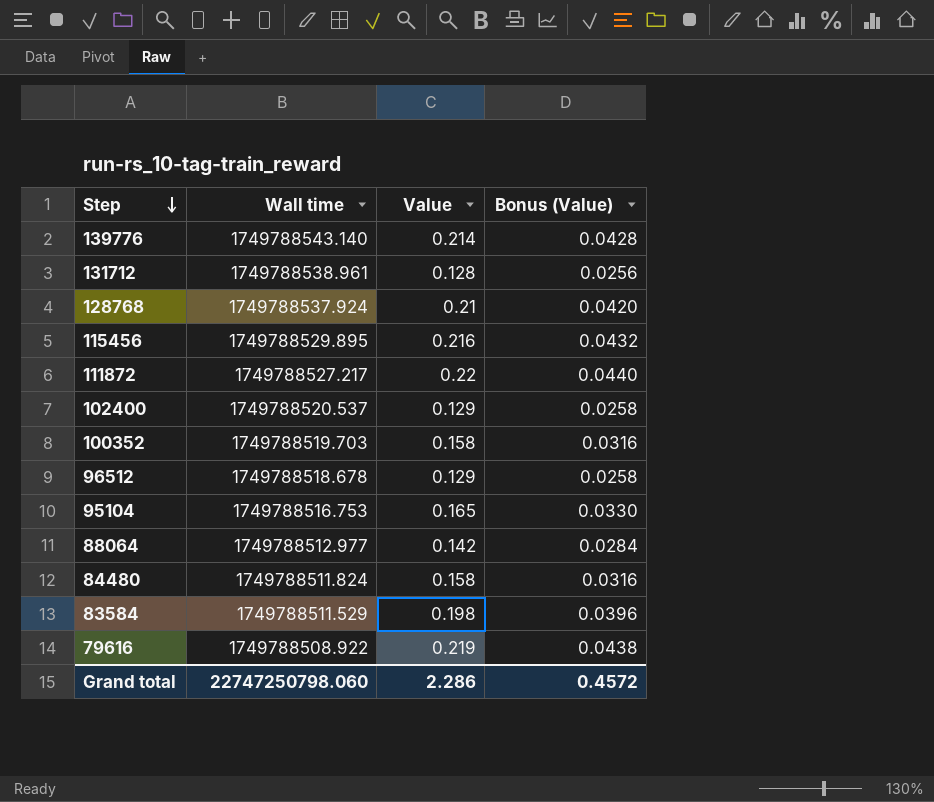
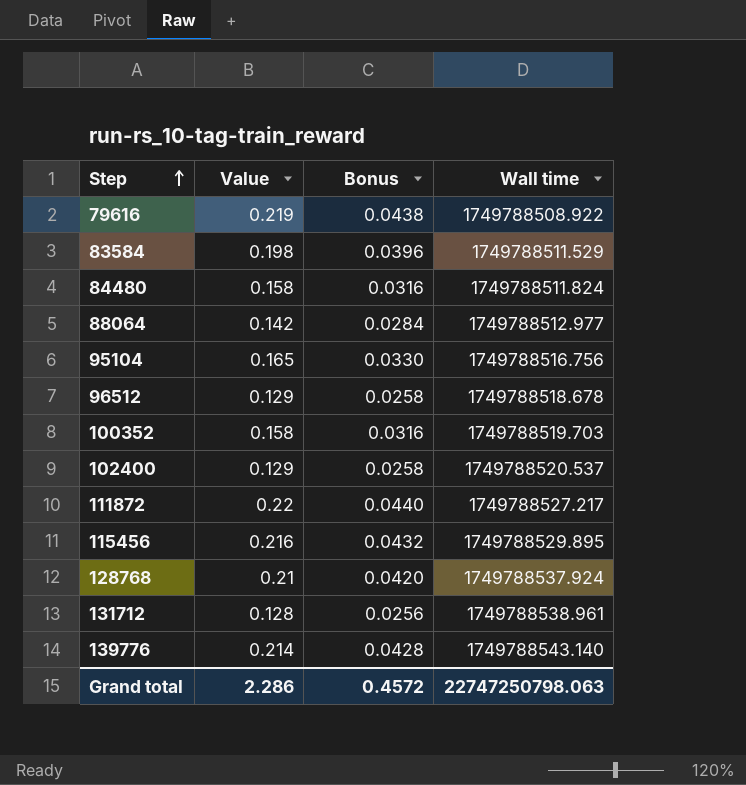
row order: Step descending -> Step ascending
column name: Bonus (Value) -> Bonus
column Wall time | position: 2 -> 4
95104 | Wall time: 1749788516.753 -> 1749788516.756
Grand total | Wall time: 22747250798.060 -> 22747250798.063

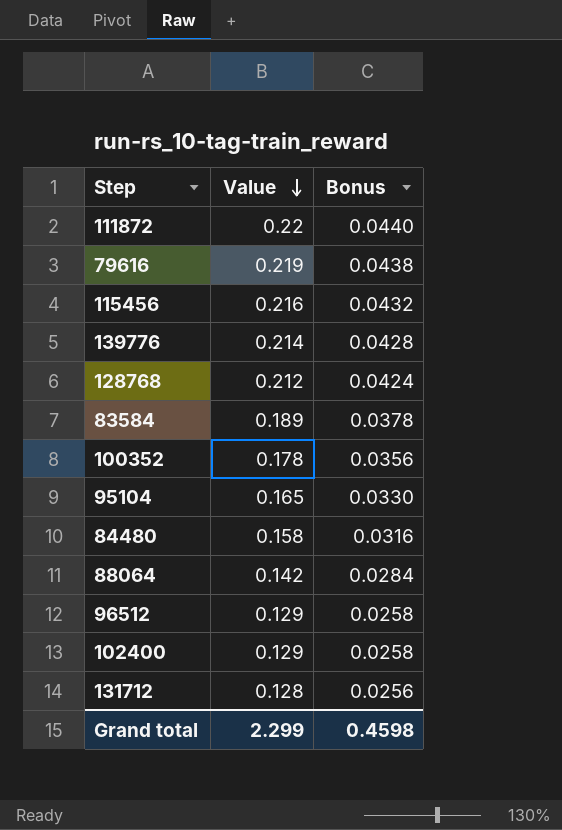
row order: Step ascending -> Value descending
column Wall time | position: 4 -> none
128768 | Value: 0.21 -> 0.212
128768 | Bonus: 0.0420 -> 0.0424
83584 | Value: 0.198 -> 0.189
83584 | Bonus: 0.0396 -> 0.0378
100352 | Value: 0.158 -> 0.178
100352 | Bonus: 0.0316 -> 0.0356
Grand total | Value: 2.286 -> 2.299
Grand total | Bonus: 0.4572 -> 0.4598

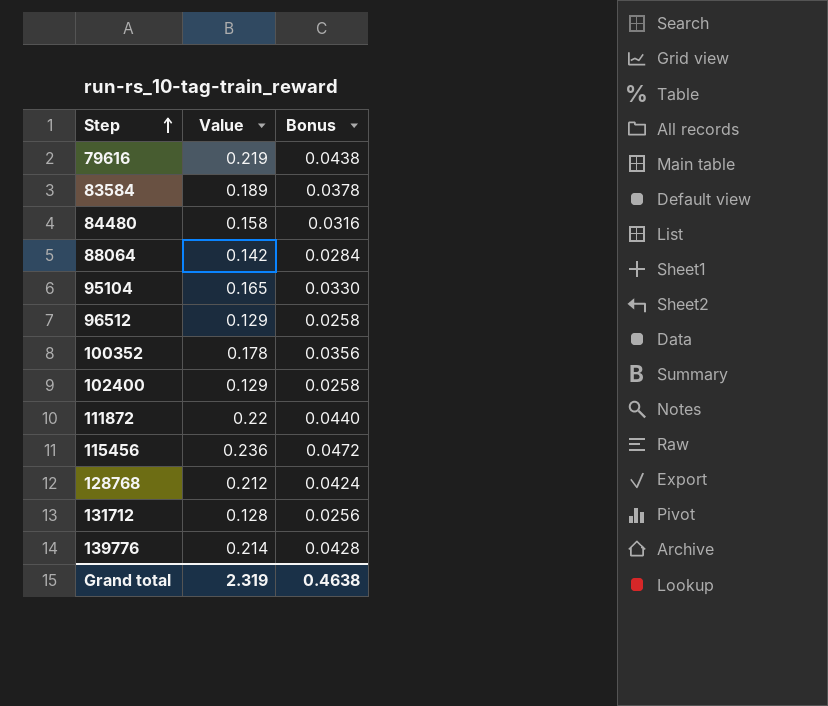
row order: Value descending -> Step ascending
115456 | Value: 0.216 -> 0.236
115456 | Bonus: 0.0432 -> 0.0472
Grand total | Value: 2.299 -> 2.319
Grand total | Bonus: 0.4598 -> 0.4638

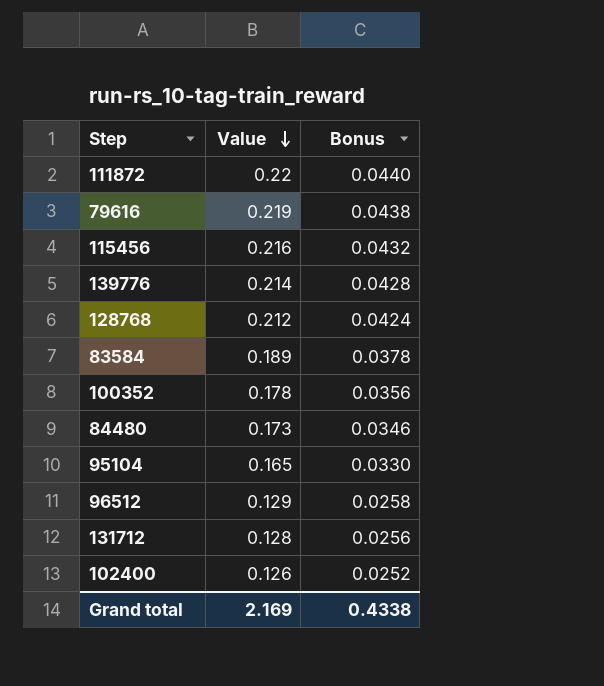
row order: Step ascending -> Value descending
row 88064: 0.142 | 0.0284 -> none
115456 | Value: 0.236 -> 0.216
115456 | Bonus: 0.0472 -> 0.0432
84480 | Value: 0.158 -> 0.173
84480 | Bonus: 0.0316 -> 0.0346
102400 | Value: 0.129 -> 0.126
102400 | Bonus: 0.0258 -> 0.0252
Grand total | Value: 2.319 -> 2.169
Grand total | Bonus: 0.4638 -> 0.4338

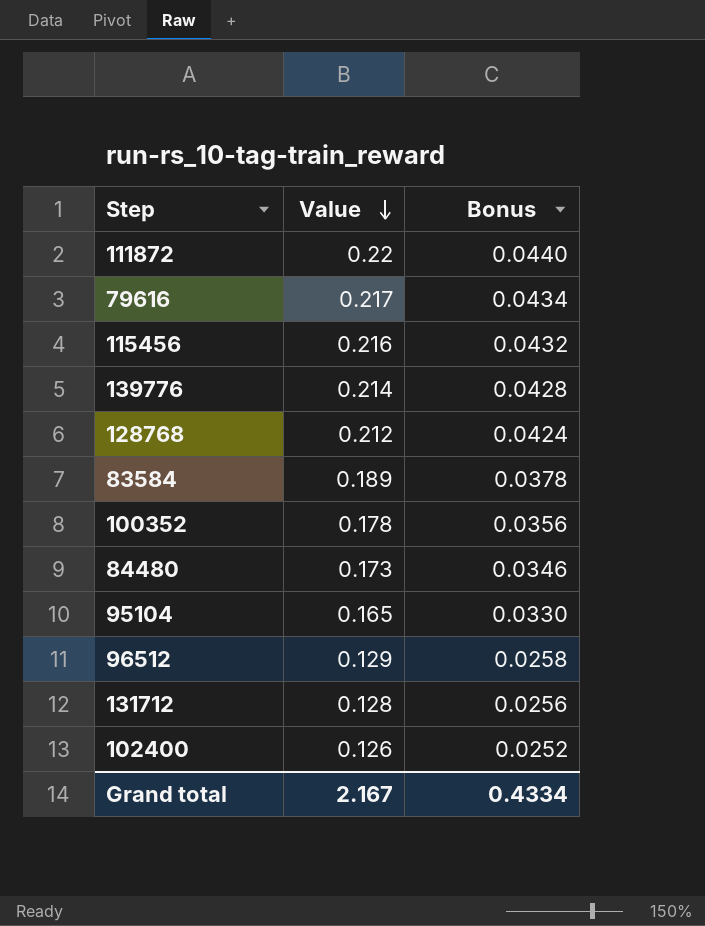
79616 | Value: 0.219 -> 0.217
79616 | Bonus: 0.0438 -> 0.0434
Grand total | Value: 2.169 -> 2.167
Grand total | Bonus: 0.4338 -> 0.4334

